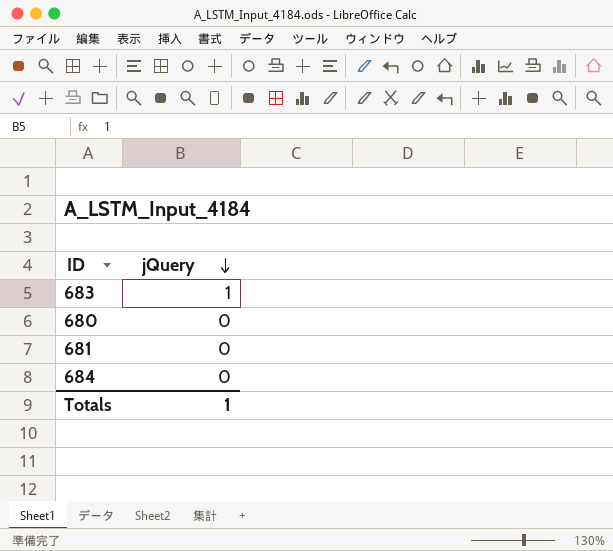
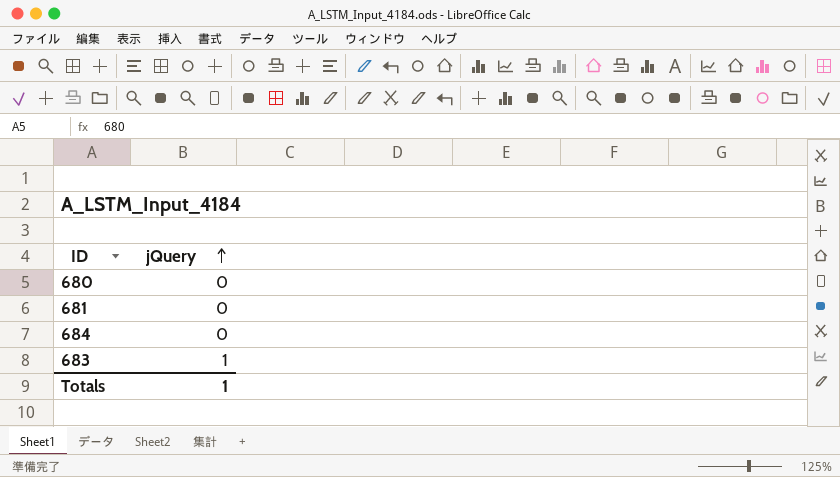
row order: jQuery descending -> jQuery ascending

